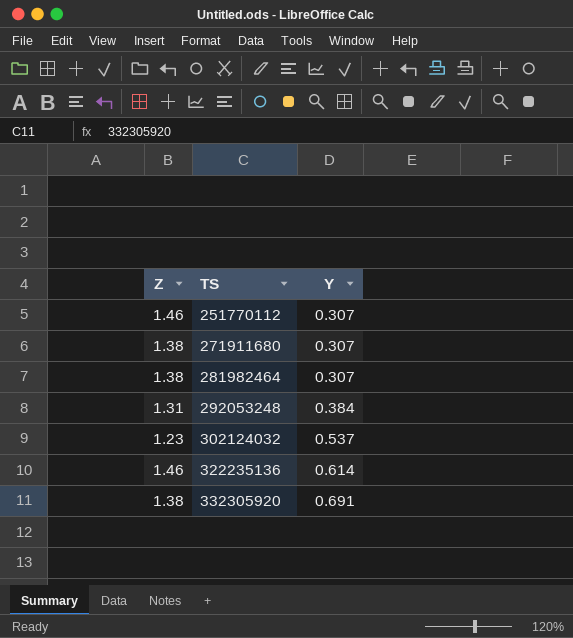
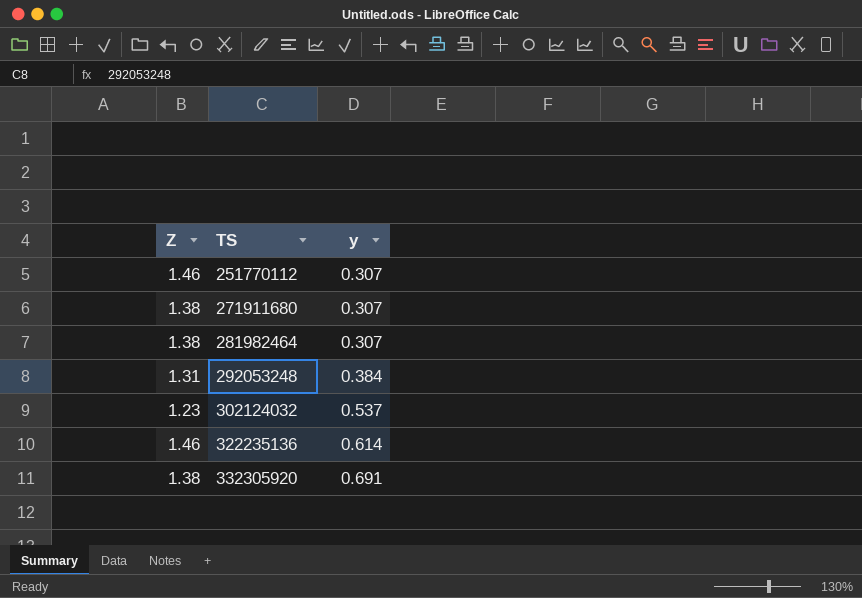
column name: Y -> y

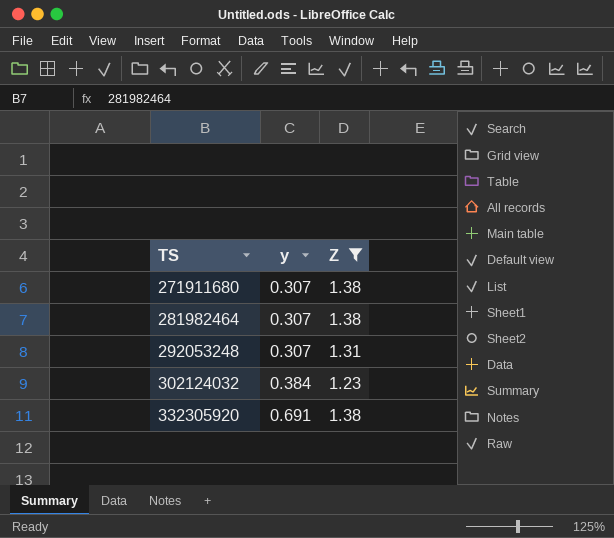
filter: none -> Z != 1.46
column Z | position: 1 -> 3
292053248 | y: 0.384 -> 0.307
302124032 | y: 0.537 -> 0.384

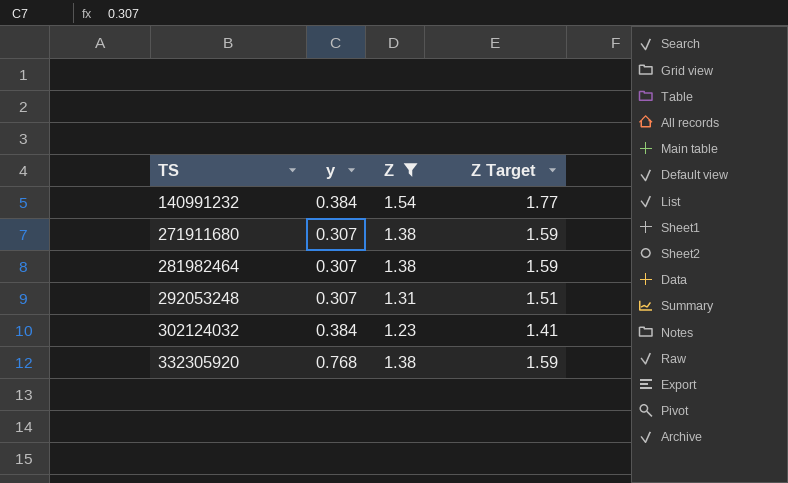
column Z Target | formula: none -> [Z] * 1.15
row 140991232: none -> 0.384 | 1.54 | 1.77
332305920 | y: 0.691 -> 0.768

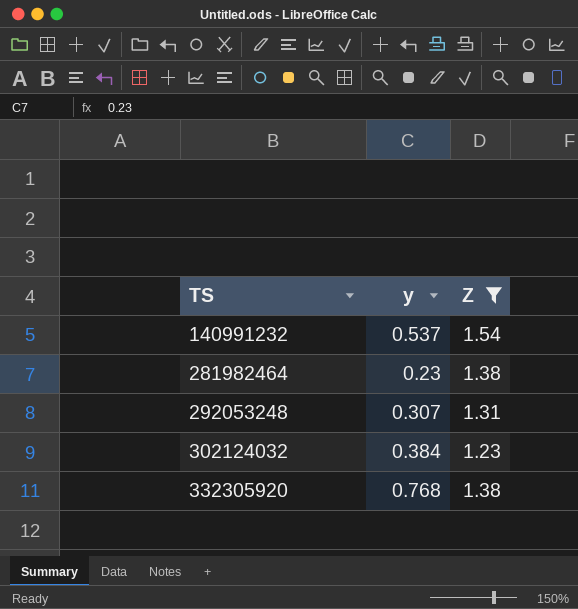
column Z Target | formula: [Z] * 1.15 -> none
row 271911680: 0.307 | 1.38 | 1.59 -> none
140991232 | y: 0.384 -> 0.537
281982464 | y: 0.307 -> 0.23

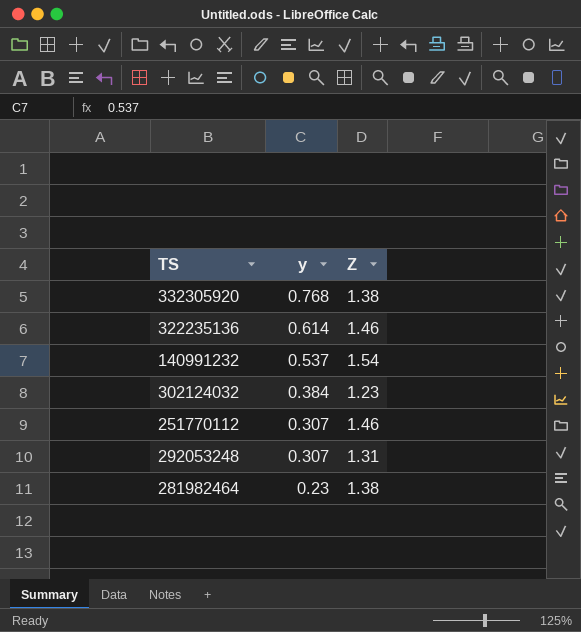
filter: Z != 1.46 -> none
row order: TS ascending -> y descending

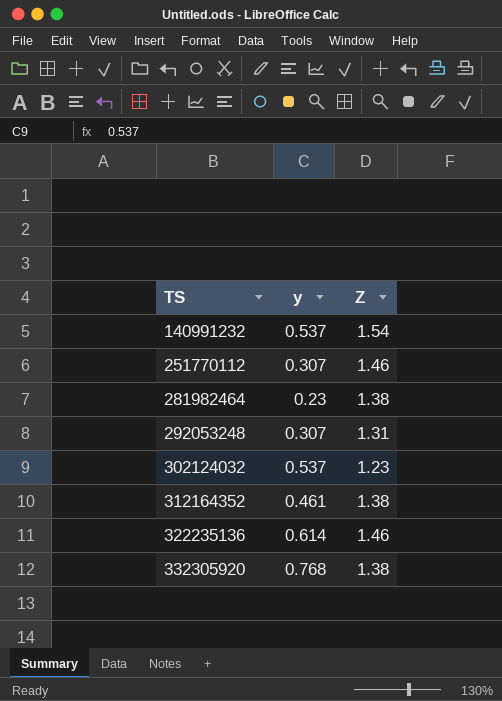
row order: y descending -> TS ascending
302124032 | y: 0.384 -> 0.537
row 312164352: none -> 0.461 | 1.38

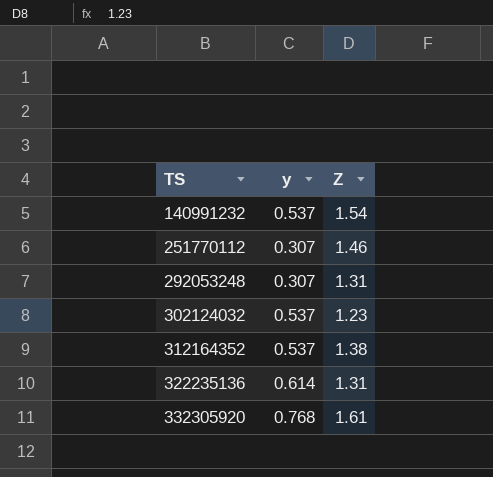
row 281982464: 0.23 | 1.38 -> none
312164352 | y: 0.461 -> 0.537
322235136 | Z: 1.46 -> 1.31
332305920 | Z: 1.38 -> 1.61

